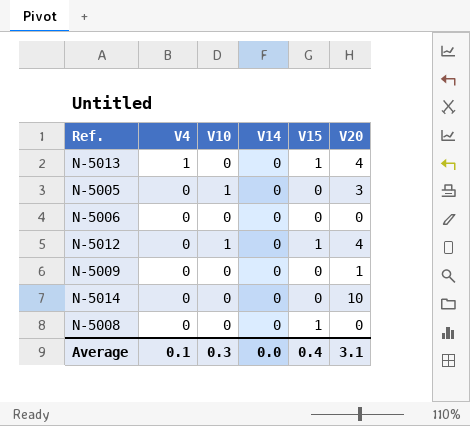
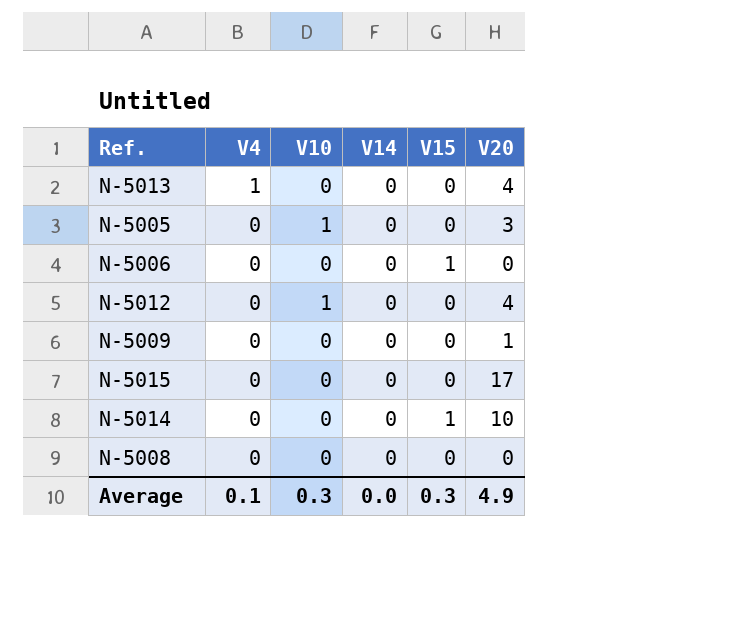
N-5013 | V15: 1 -> 0
N-5006 | V15: 0 -> 1
N-5012 | V15: 1 -> 0
row N-5015: none -> 0 | 0 | 0 | 0 | 17
N-5014 | V15: 0 -> 1
N-5008 | V15: 1 -> 0
Average | V15: 0.4 -> 0.3
Average | V20: 3.1 -> 4.9

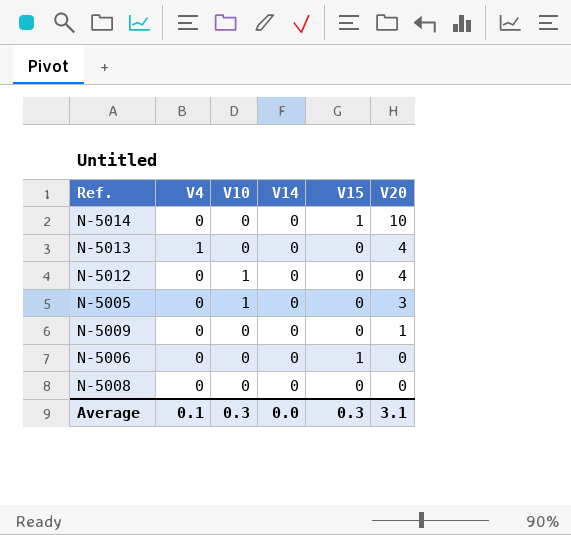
row order: V4 descending -> V20 descending
row N-5015: 0 | 0 | 0 | 0 | 17 -> none
Average | V20: 4.9 -> 3.1

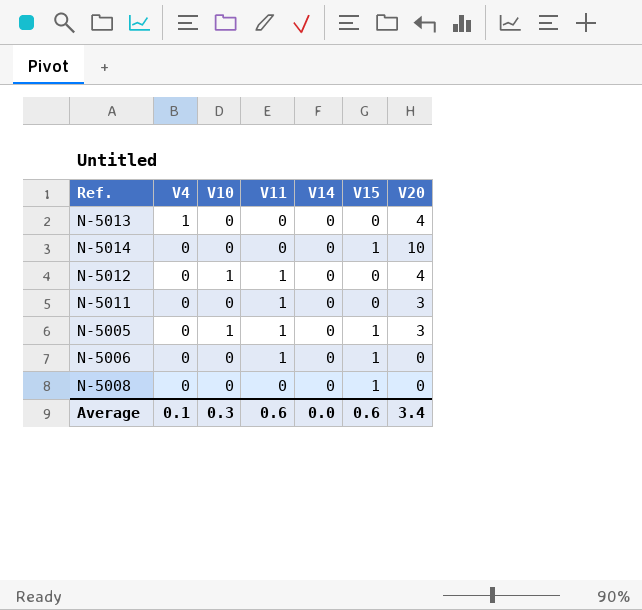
row order: V20 descending -> V4 descending
column V11 | position: none -> 4
row N-5009: 0 | 0 | 0 | 0 | 1 -> none
row N-5011: none -> 0 | 0 | 1 | 0 | 0 | 3
N-5005 | V15: 0 -> 1
N-5008 | V15: 0 -> 1
Average | V15: 0.3 -> 0.6
Average | V20: 3.1 -> 3.4

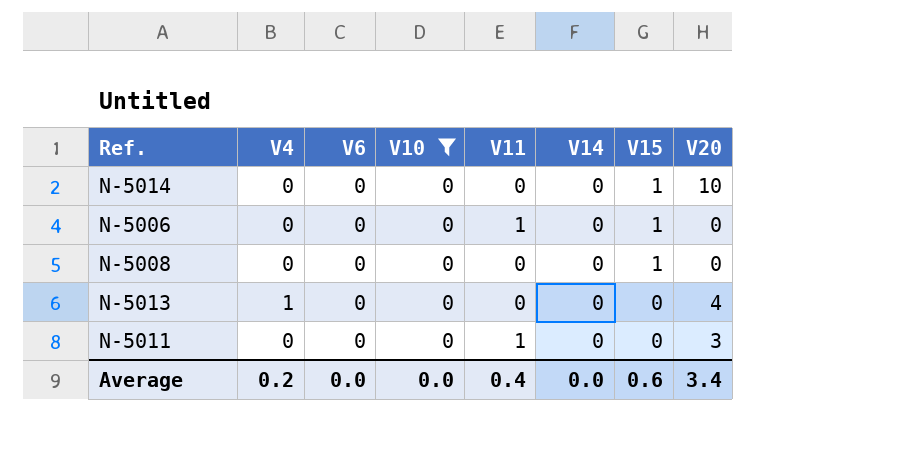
filter: none -> V10 = 0
row order: V4 descending -> V15 descending
column V6 | position: none -> 3
Average | V4: 0.1 -> 0.2
Average | V10: 0.3 -> 0.0
Average | V11: 0.6 -> 0.4

